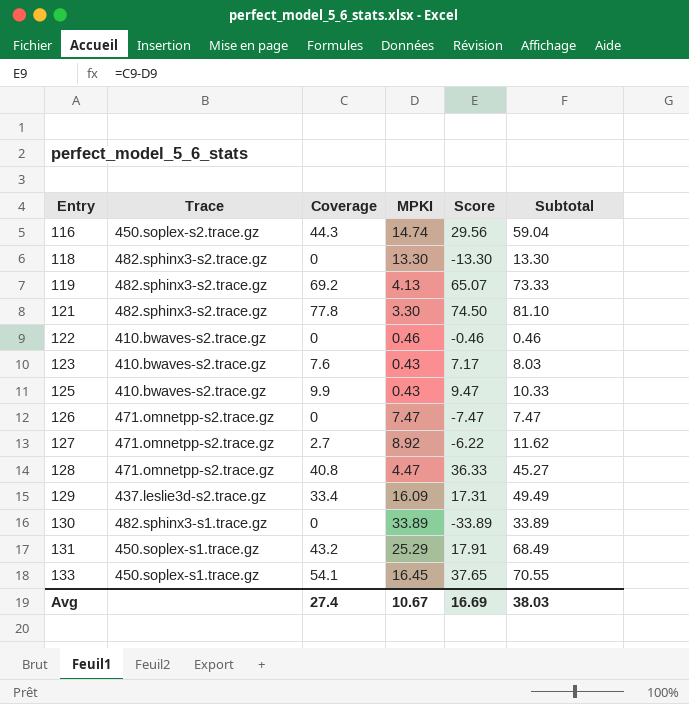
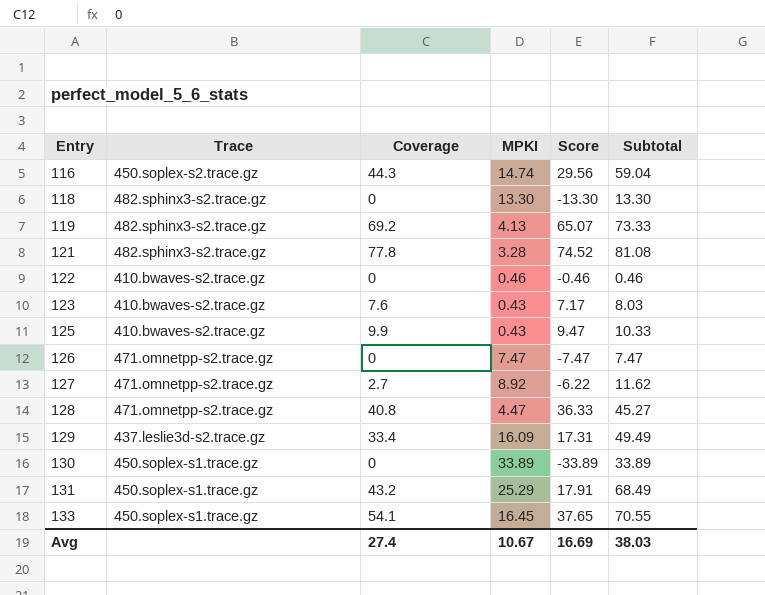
121 | MPKI: 3.30 -> 3.28
121 | Score: 74.50 -> 74.52
121 | Subtotal: 81.10 -> 81.08
130 | Trace: 482.sphinx3-s1.trace.gz -> 450.soplex-s1.trace.gz

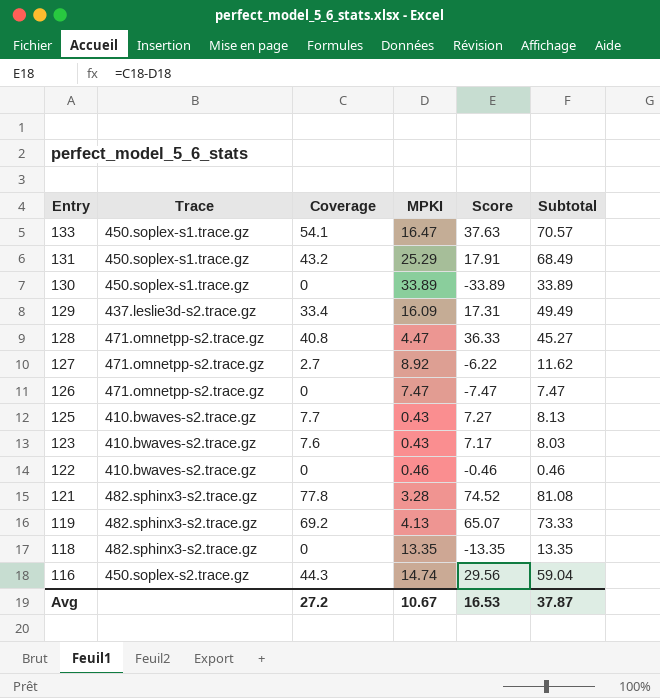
row order: Entry ascending -> Entry descending
133 | MPKI: 16.45 -> 16.47
133 | Score: 37.65 -> 37.63
133 | Subtotal: 70.55 -> 70.57
125 | Coverage: 9.9 -> 7.7
125 | Score: 9.47 -> 7.27
125 | Subtotal: 10.33 -> 8.13
118 | MPKI: 13.30 -> 13.35
118 | Score: -13.30 -> -13.35
118 | Subtotal: 13.30 -> 13.35
Avg | Coverage: 27.4 -> 27.2
Avg | Score: 16.69 -> 16.53
Avg | Subtotal: 38.03 -> 37.87

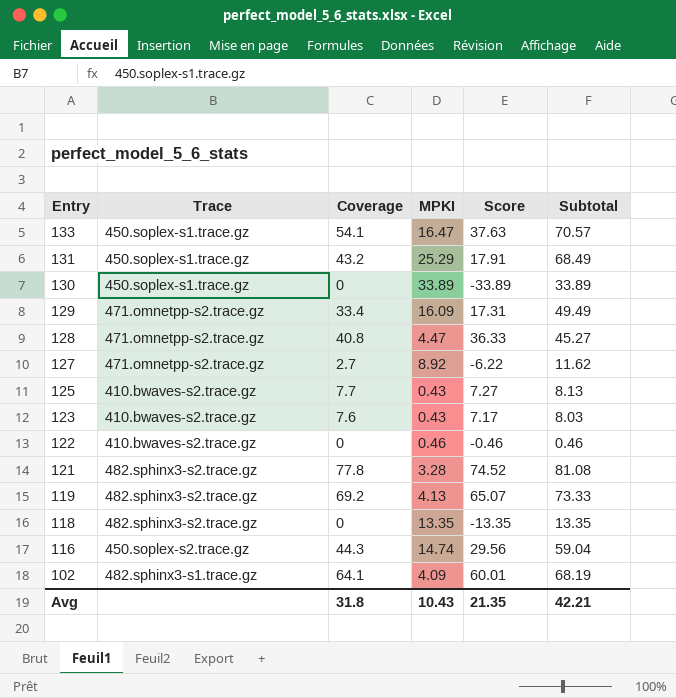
row 126: 471.omnetpp-s2.trace.gz | 0 | 7.47 | -7.47 | 7.47 -> none
129 | Trace: 437.leslie3d-s2.trace.gz -> 471.omnetpp-s2.trace.gz
row 102: none -> 482.sphinx3-s1.trace.gz | 64.1 | 4.09 | 60.01 | 68.19
Avg | Coverage: 27.2 -> 31.8
Avg | MPKI: 10.67 -> 10.43
Avg | Score: 16.53 -> 21.35
Avg | Subtotal: 37.87 -> 42.21

